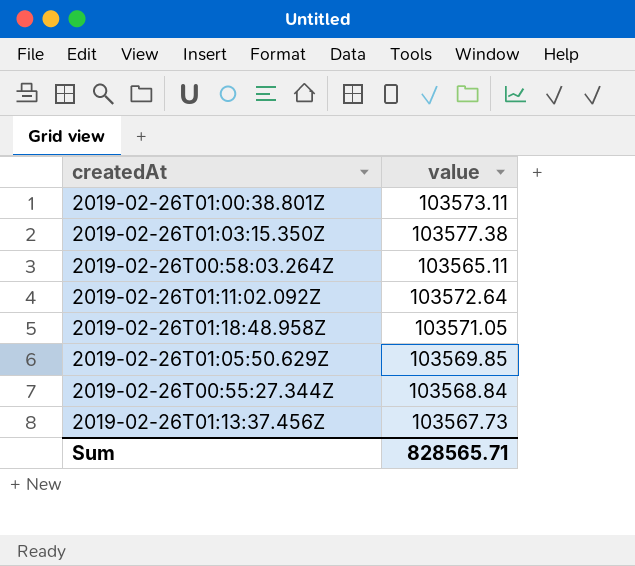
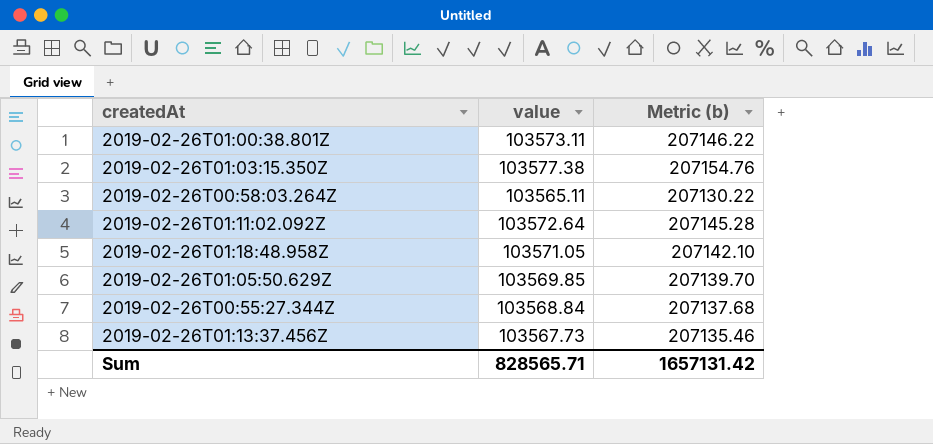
column Metric (b) | formula: none -> [value] * 2

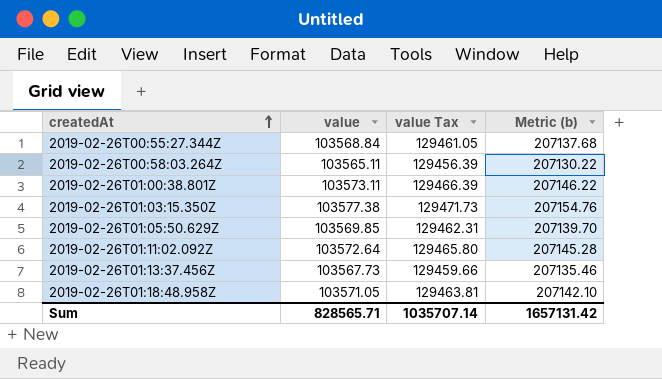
row order: none -> createdAt ascending
column value Tax | formula: none -> [value] * 1.25

